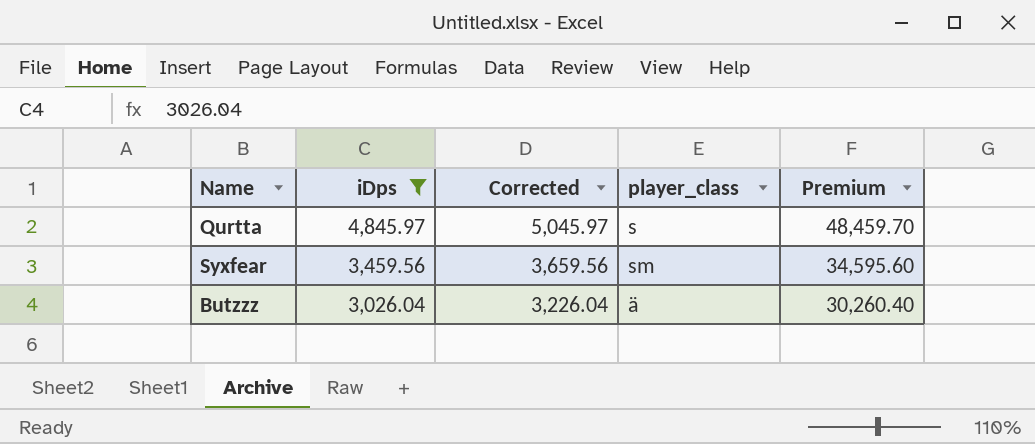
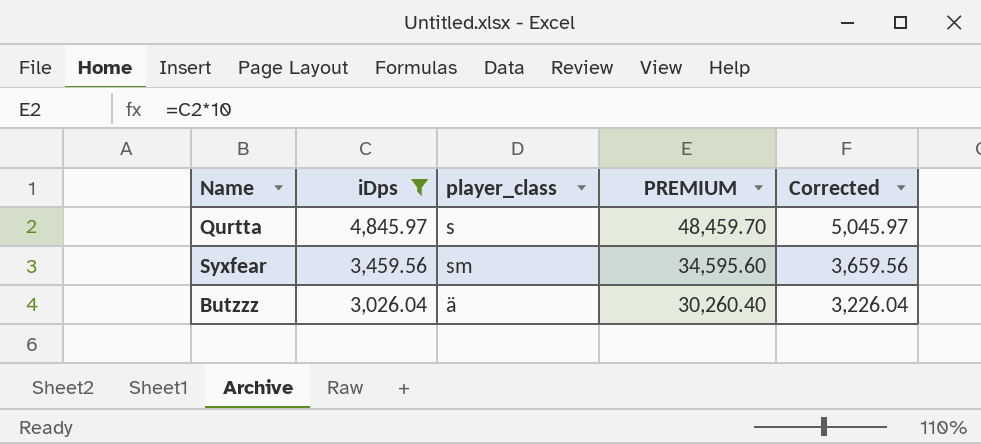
column name: Premium -> PREMIUM
column Corrected | position: 3 -> 5

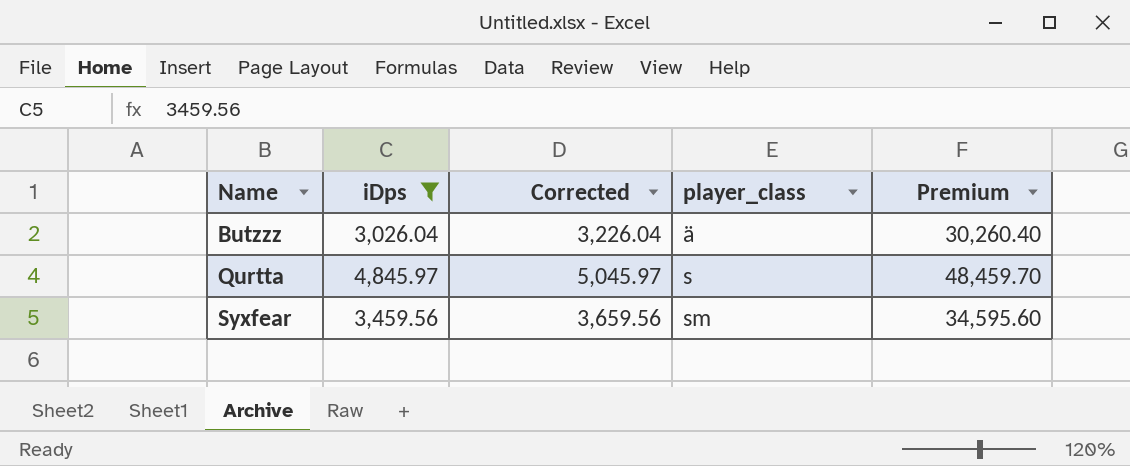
row order: iDps descending -> Name ascending
column Corrected | position: 5 -> 3
column name: PREMIUM -> Premium

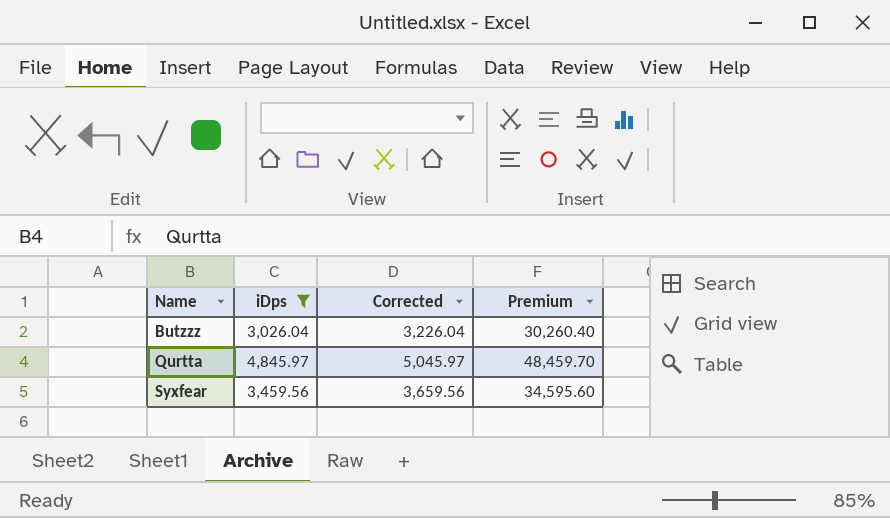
column player_class | position: 4 -> none

